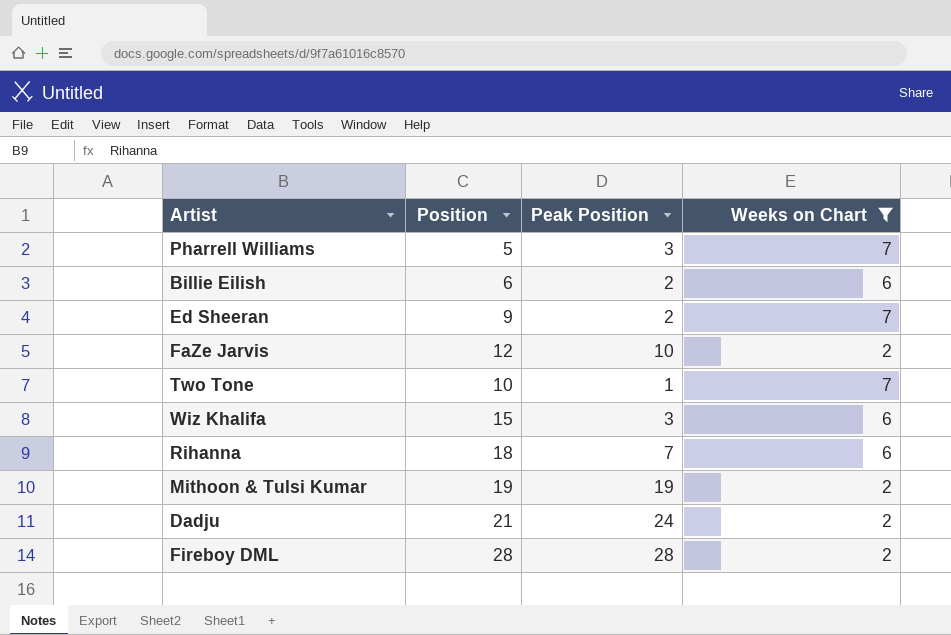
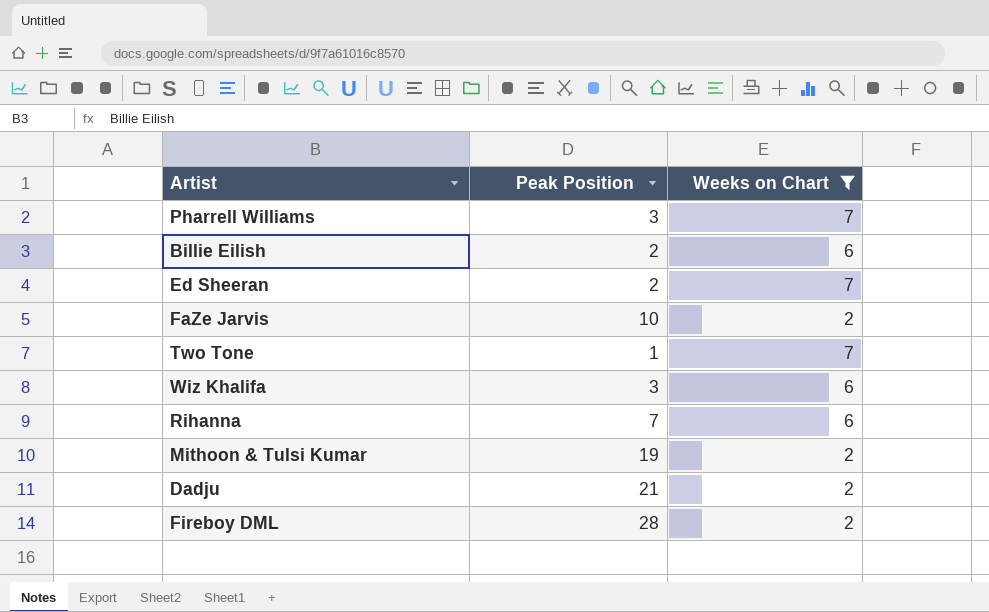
column Position | position: 2 -> none
Dadju | Peak Position: 24 -> 21

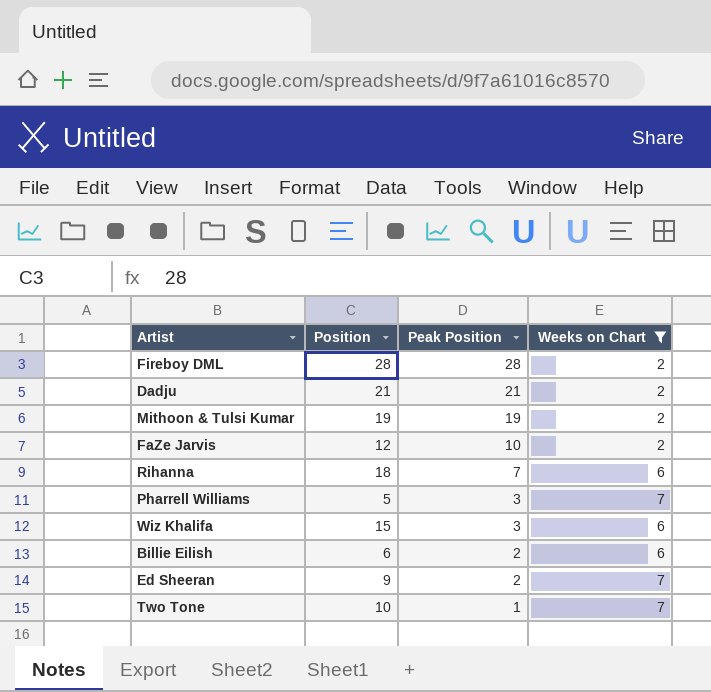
row order: none -> Peak Position descending
column Position | position: none -> 2

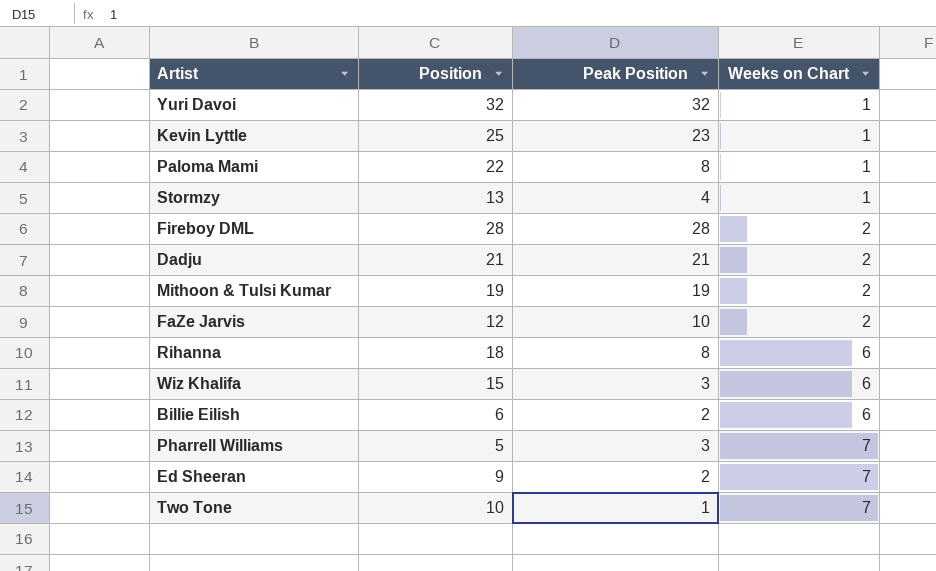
filter: Weeks on Chart != 1 -> none
row order: Peak Position descending -> Weeks on Chart ascending
Rihanna | Peak Position: 7 -> 8

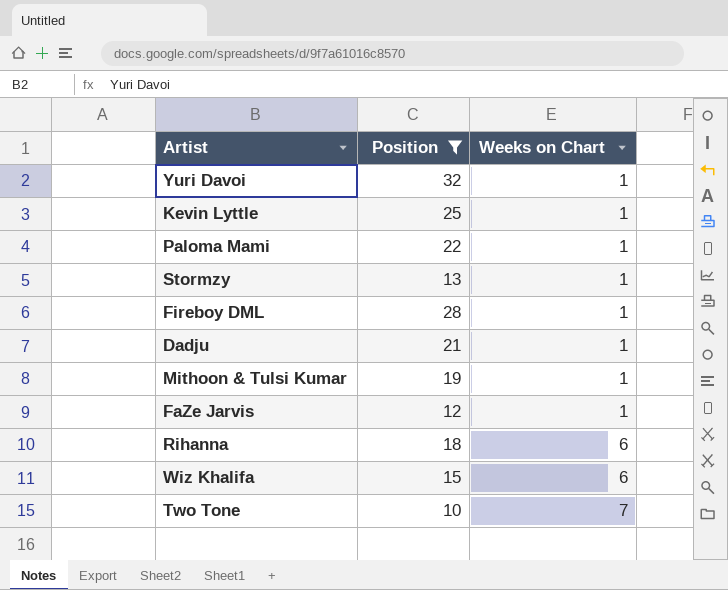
filter: none -> Position >= 10
column Peak Position | position: 3 -> none
Fireboy DML | Weeks on Chart: 2 -> 1
Dadju | Weeks on Chart: 2 -> 1
Mithoon & Tulsi Kumar | Weeks on Chart: 2 -> 1
FaZe Jarvis | Weeks on Chart: 2 -> 1

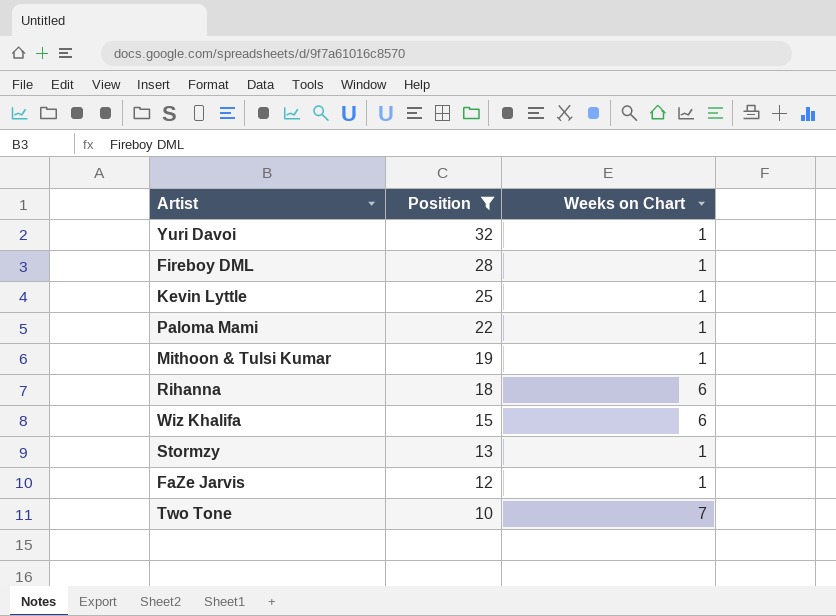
row order: Weeks on Chart ascending -> Position descending
row Dadju: 21 | 1 -> none

